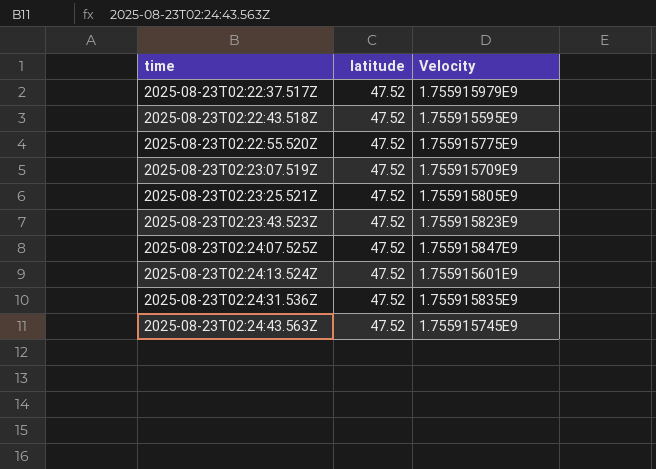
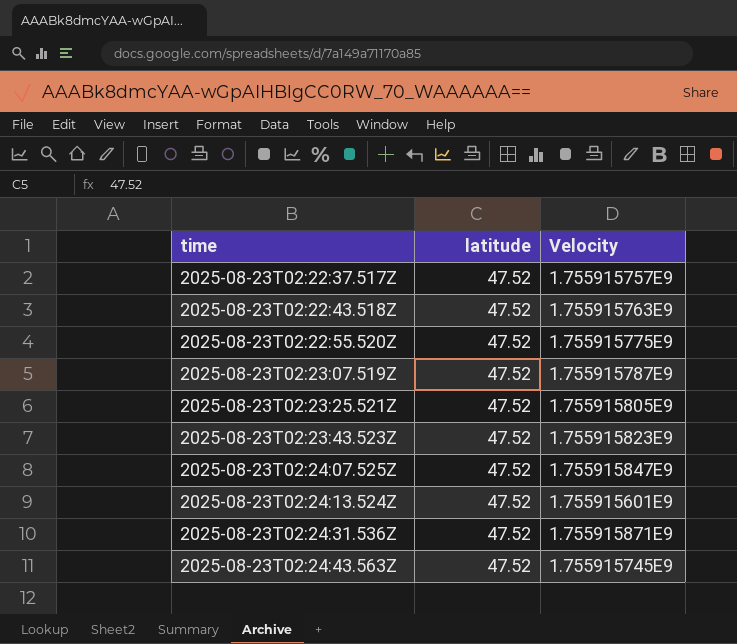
2025-08-23T02:22:37.517Z | Velocity: 1.755915979E9 -> 1.755915757E9
2025-08-23T02:22:43.518Z | Velocity: 1.755915595E9 -> 1.755915763E9
2025-08-23T02:23:07.519Z | Velocity: 1.755915709E9 -> 1.755915787E9
2025-08-23T02:24:31.536Z | Velocity: 1.755915835E9 -> 1.755915871E9

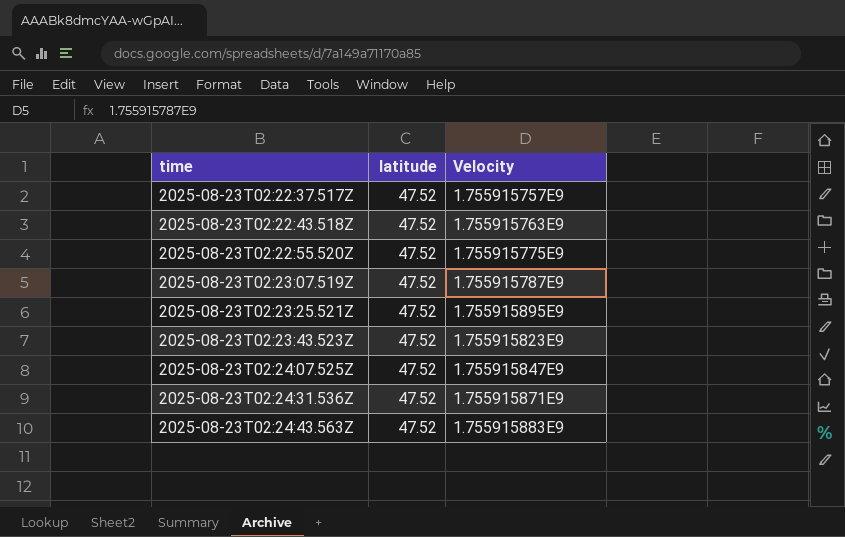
row 2025-08-23T02:24:13.524Z: 47.52 | 1.755915601E9 -> none
2025-08-23T02:23:25.521Z | Velocity: 1.755915805E9 -> 1.755915895E9
2025-08-23T02:24:43.563Z | Velocity: 1.755915745E9 -> 1.755915883E9

